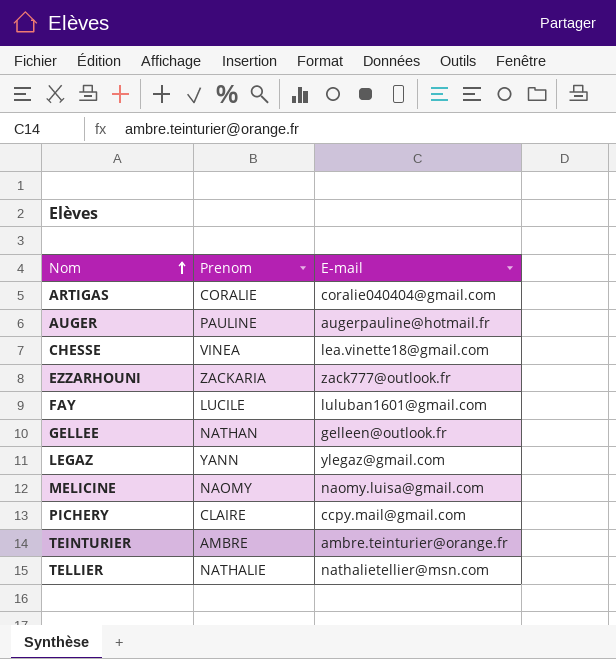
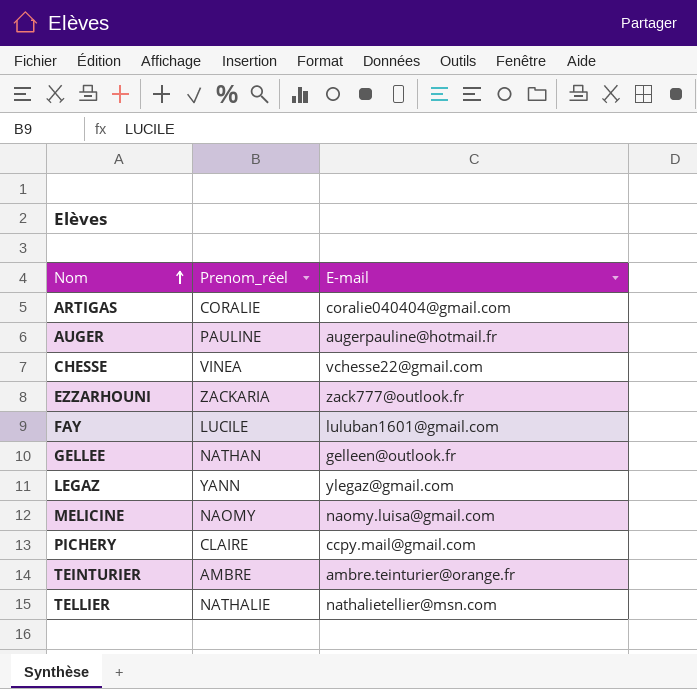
column name: Prenom -> Prenom_réel
CHESSE | E-mail: lea.vinette18@gmail.com -> vchesse22@gmail.com

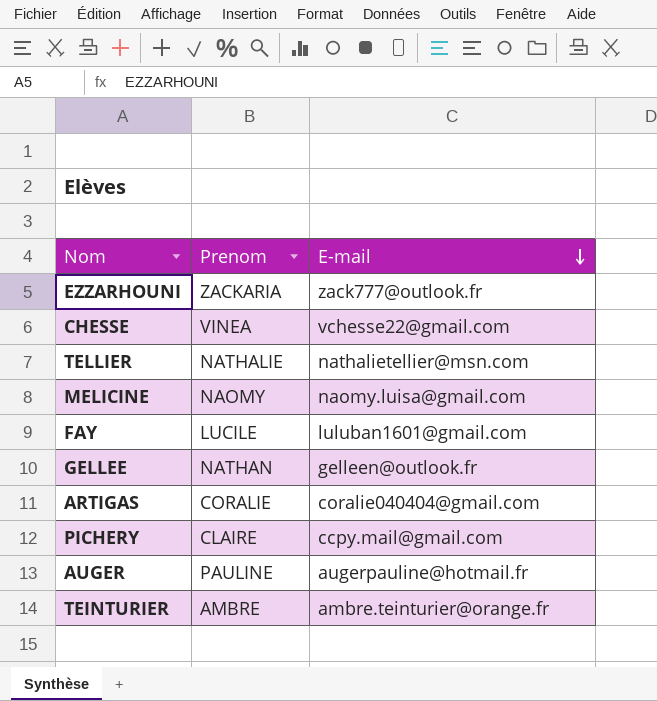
row order: Nom ascending -> E-mail descending
column name: Prenom_réel -> Prenom
row LEGAZ: YANN | ylegaz@gmail.com -> none

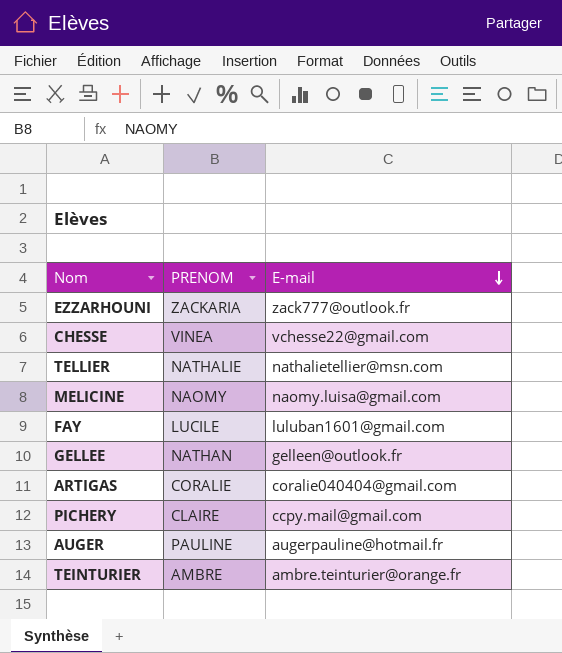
column name: Prenom -> PRENOM

